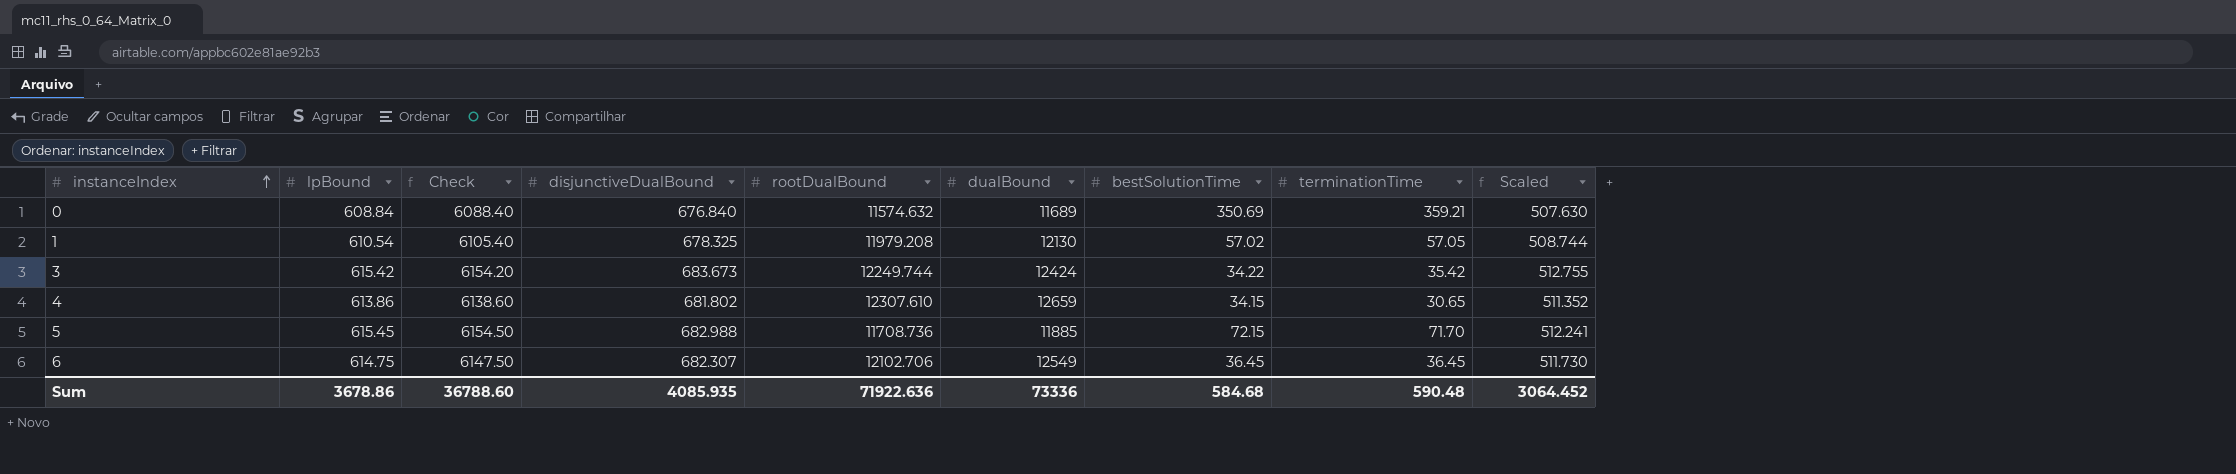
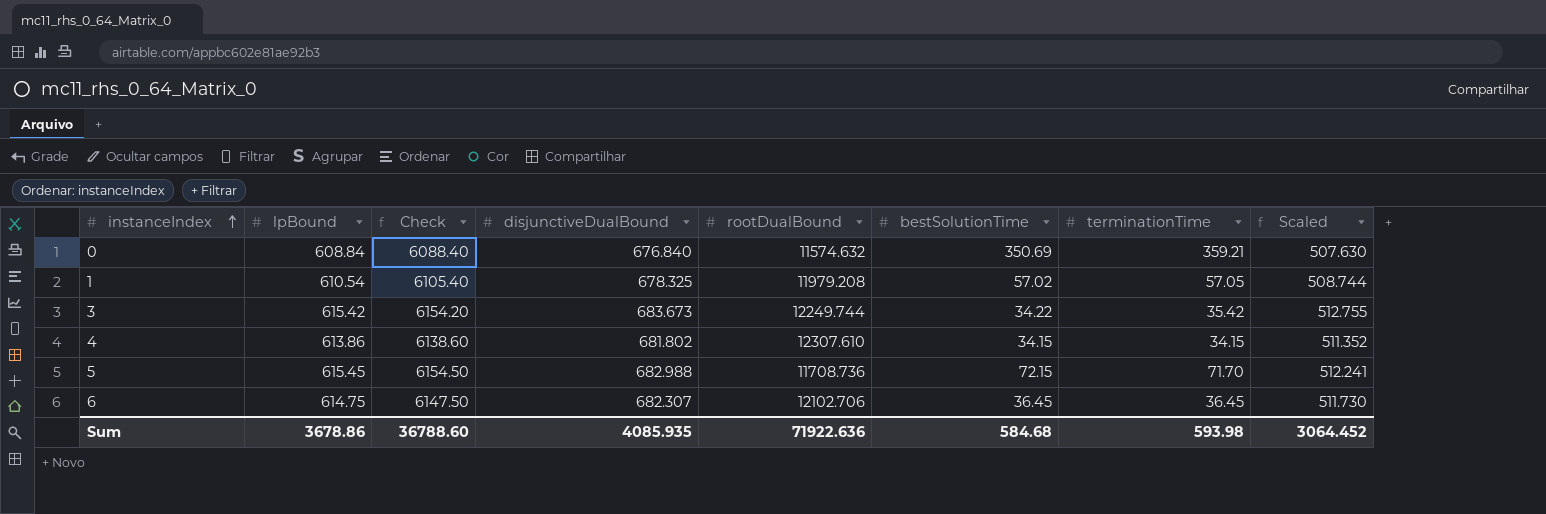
column dualBound | position: 6 -> none
4 | terminationTime: 30.65 -> 34.15
Sum | terminationTime: 590.48 -> 593.98

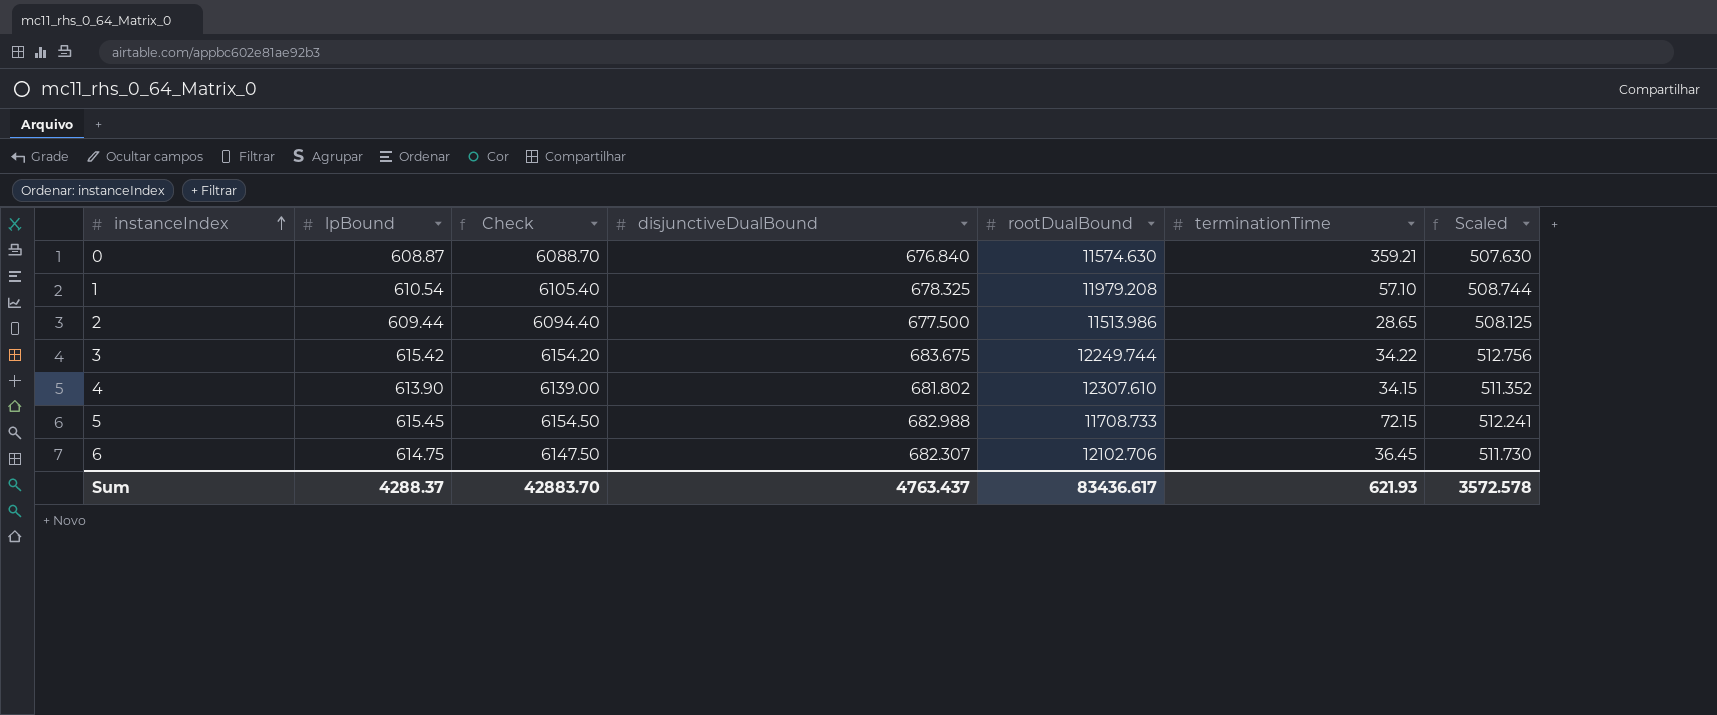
column bestSolutionTime | position: 6 -> none
0 | lpBound: 608.84 -> 608.87
0 | Check: 6088.40 -> 6088.70
0 | rootDualBound: 11574.632 -> 11574.630
1 | terminationTime: 57.05 -> 57.10
row 2: none -> 609.44 | 6094.40 | 677.500 | 11513.986 | 28.65 | 508.125
3 | disjunctiveDualBound: 683.673 -> 683.675
3 | terminationTime: 35.42 -> 34.22
3 | Scaled: 512.755 -> 512.756
4 | lpBound: 613.86 -> 613.90
4 | Check: 6138.60 -> 6139.00
5 | rootDualBound: 11708.736 -> 11708.733
5 | terminationTime: 71.70 -> 72.15
Sum | lpBound: 3678.86 -> 4288.37
Sum | Check: 36788.60 -> 42883.70
Sum | disjunctiveDualBound: 4085.935 -> 4763.437
Sum | rootDualBound: 71922.636 -> 83436.617
Sum | terminationTime: 593.98 -> 621.93
Sum | Scaled: 3064.452 -> 3572.578

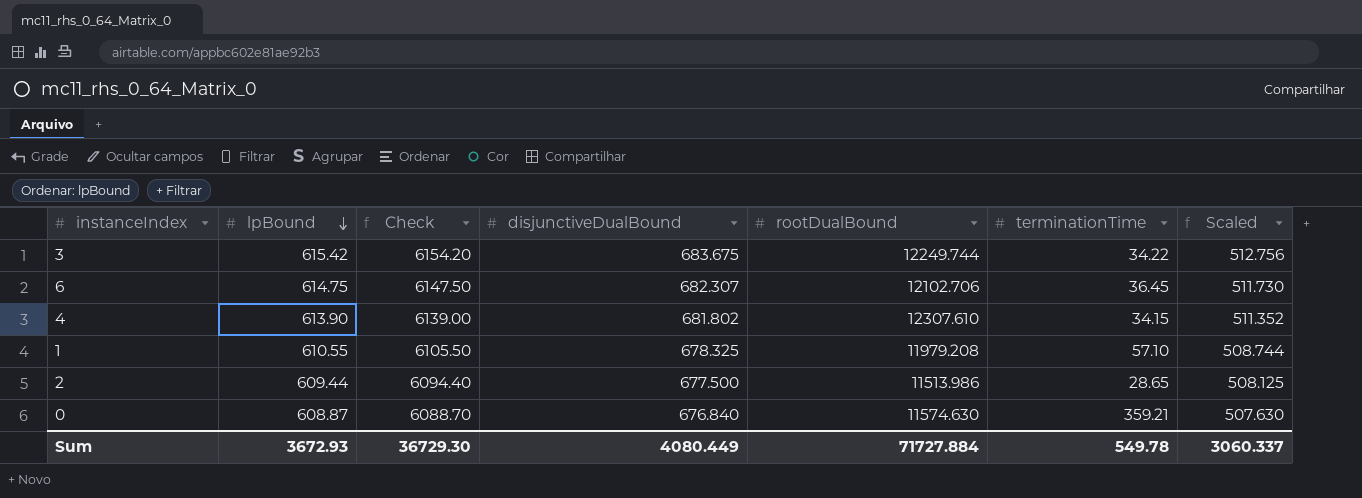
row order: instanceIndex ascending -> lpBound descending
row 5: 615.45 | 6154.50 | 682.988 | 11708.733 | 72.15 | 512.241 -> none
1 | lpBound: 610.54 -> 610.55
1 | Check: 6105.40 -> 6105.50
Sum | lpBound: 4288.37 -> 3672.93
Sum | Check: 42883.70 -> 36729.30
Sum | disjunctiveDualBound: 4763.437 -> 4080.449
Sum | rootDualBound: 83436.617 -> 71727.884
Sum | terminationTime: 621.93 -> 549.78
Sum | Scaled: 3572.578 -> 3060.337

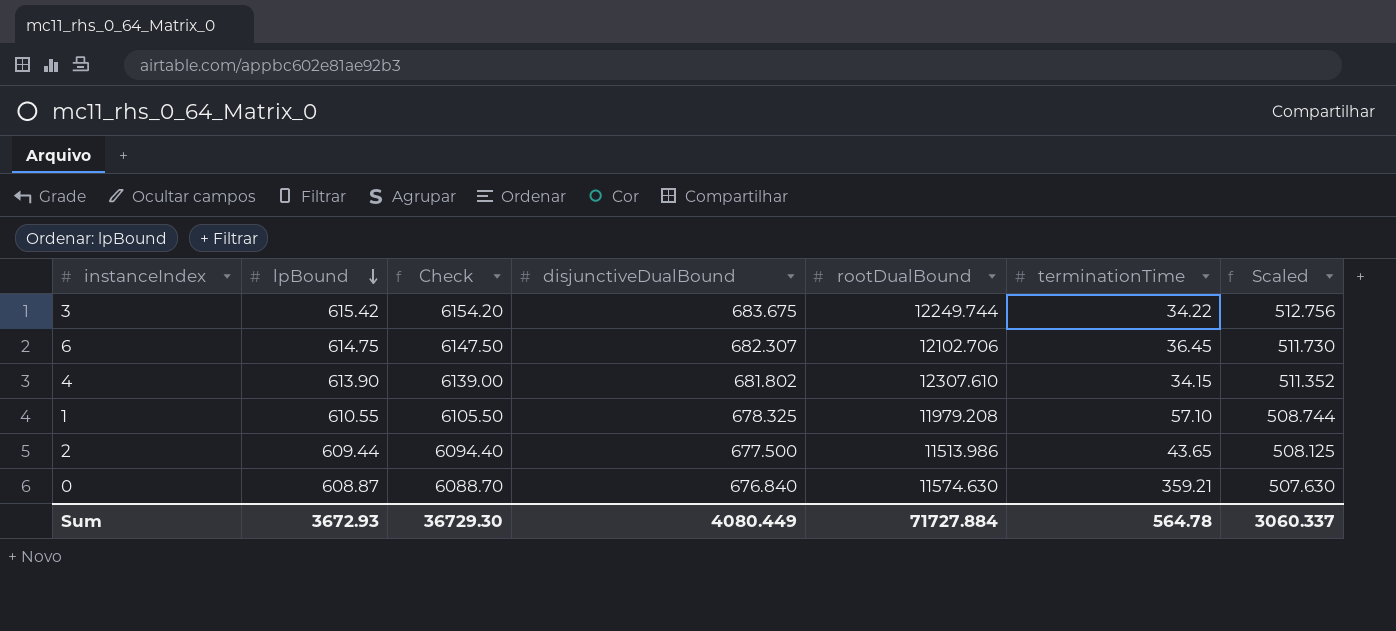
2 | terminationTime: 28.65 -> 43.65
Sum | terminationTime: 549.78 -> 564.78

